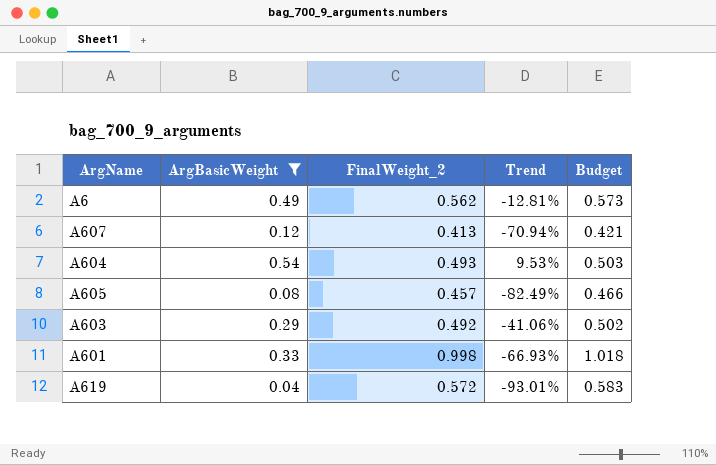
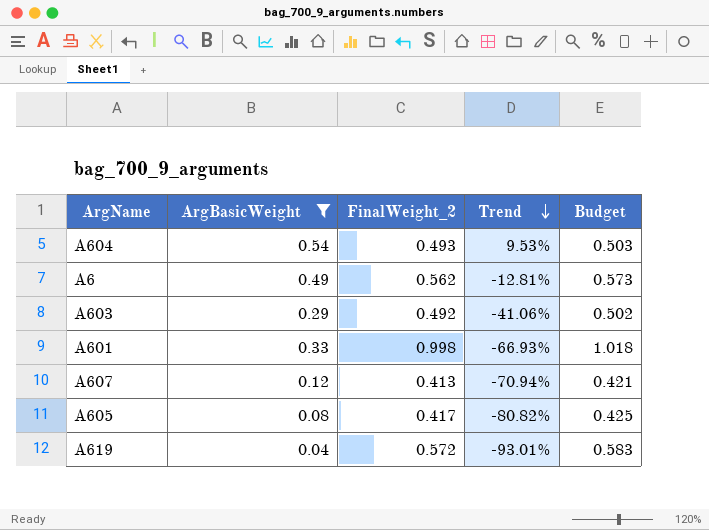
row order: none -> Trend descending
A605 | FinalWeight_2: 0.457 -> 0.417
A605 | Trend: -82.49% -> -80.82%
A605 | Budget: 0.466 -> 0.425

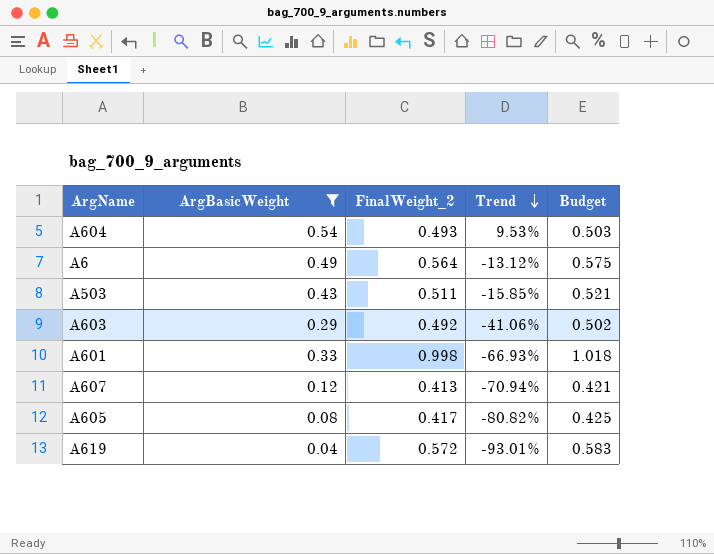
A6 | FinalWeight_2: 0.562 -> 0.564
A6 | Trend: -12.81% -> -13.12%
A6 | Budget: 0.573 -> 0.575
row A503: none -> 0.43 | 0.511 | -15.85% | 0.521

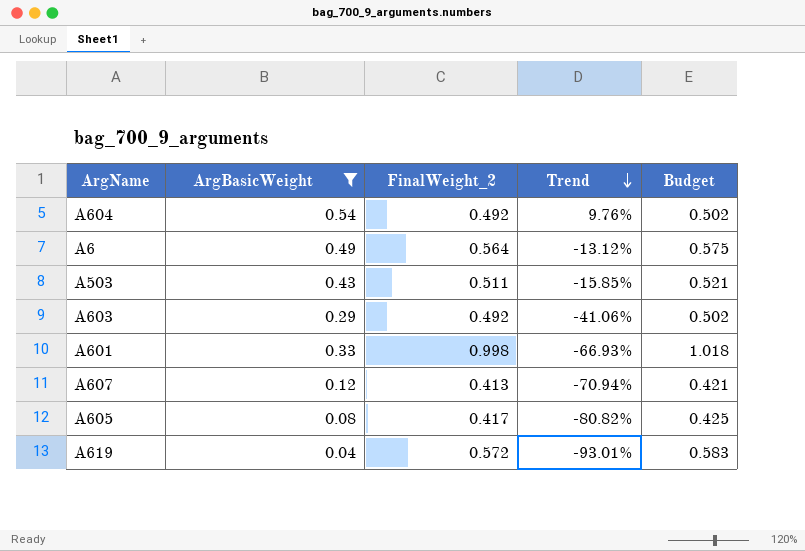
A604 | FinalWeight_2: 0.493 -> 0.492
A604 | Trend: 9.53% -> 9.76%
A604 | Budget: 0.503 -> 0.502

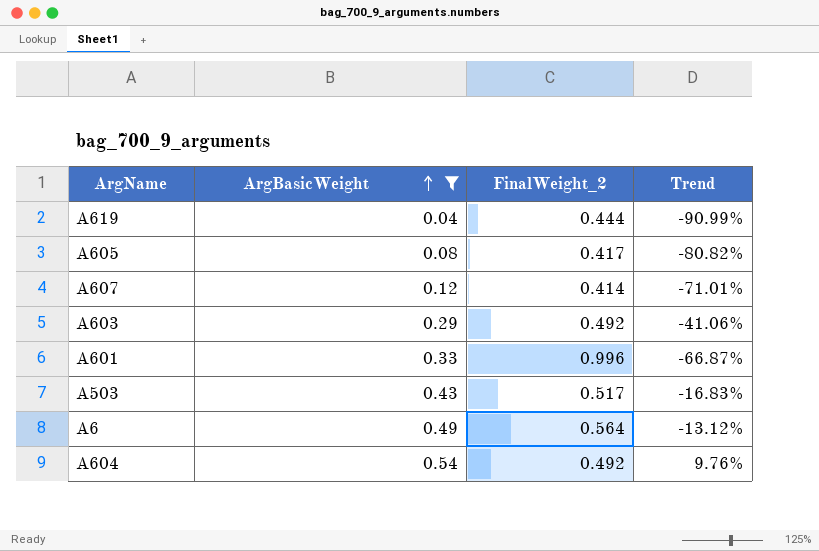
row order: Trend descending -> ArgBasicWeight ascending
column Budget | formula: [FinalWeight_2] * 1.02 -> none
A619 | FinalWeight_2: 0.572 -> 0.444
A619 | Trend: -93.01% -> -90.99%
A607 | FinalWeight_2: 0.413 -> 0.414
A607 | Trend: -70.94% -> -71.01%
A601 | FinalWeight_2: 0.998 -> 0.996
A601 | Trend: -66.93% -> -66.87%
A503 | FinalWeight_2: 0.511 -> 0.517
A503 | Trend: -15.85% -> -16.83%

